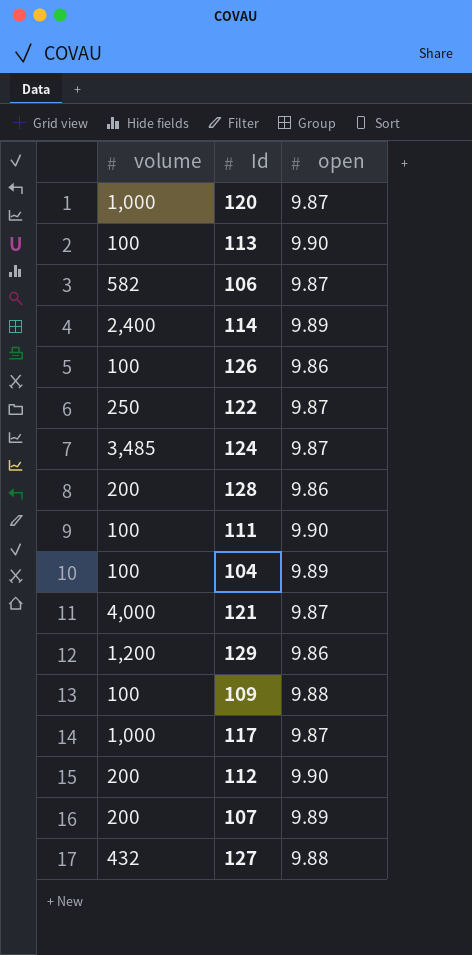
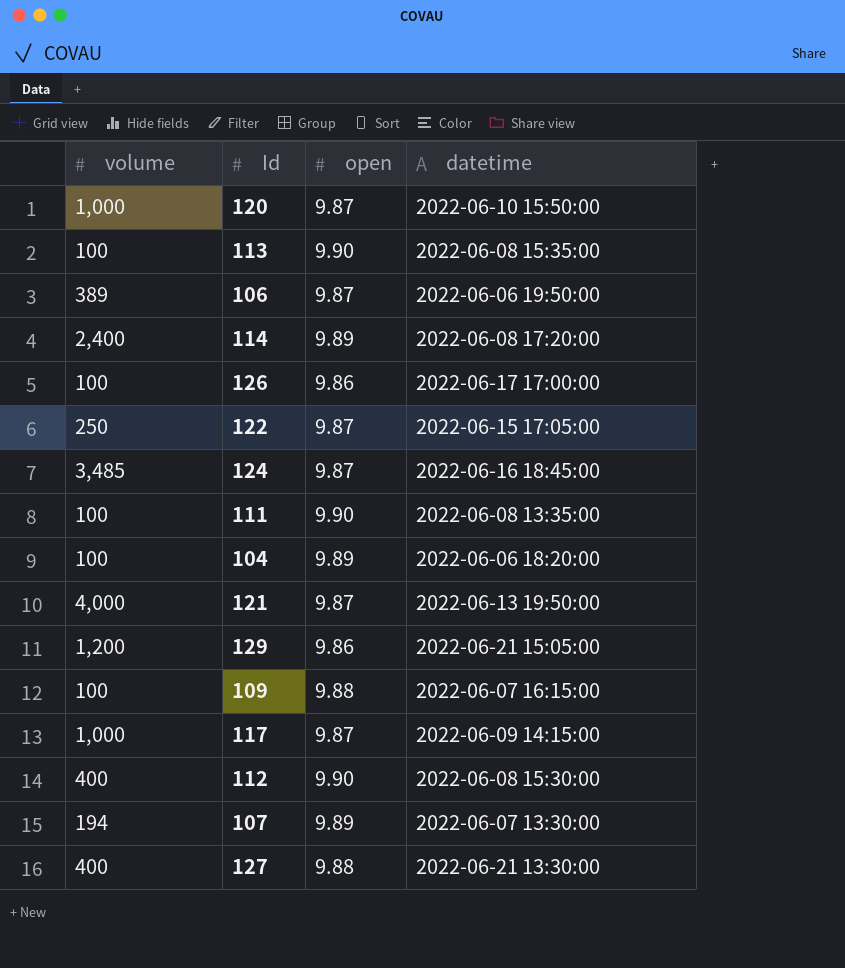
column datetime | position: none -> 4
row 128: 200 | 9.86 -> none
106 | volume: 582 -> 389
112 | volume: 200 -> 400
107 | volume: 200 -> 194
127 | volume: 432 -> 400

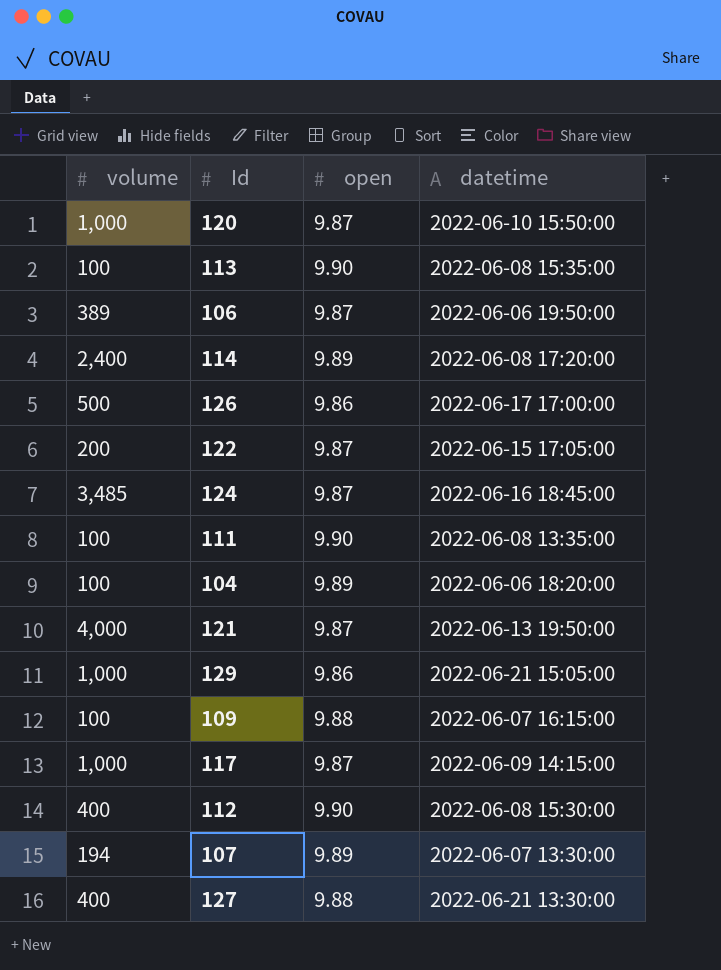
126 | volume: 100 -> 500
122 | volume: 250 -> 200
129 | volume: 1,200 -> 1,000

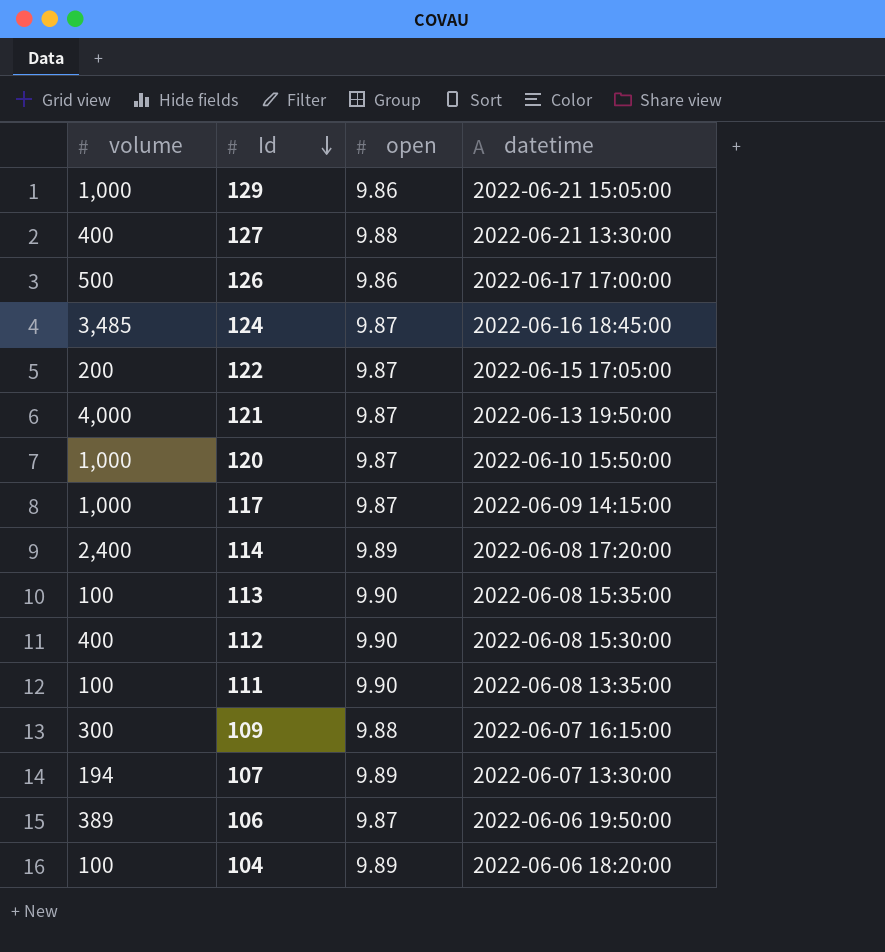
row order: none -> Id descending
109 | volume: 100 -> 300

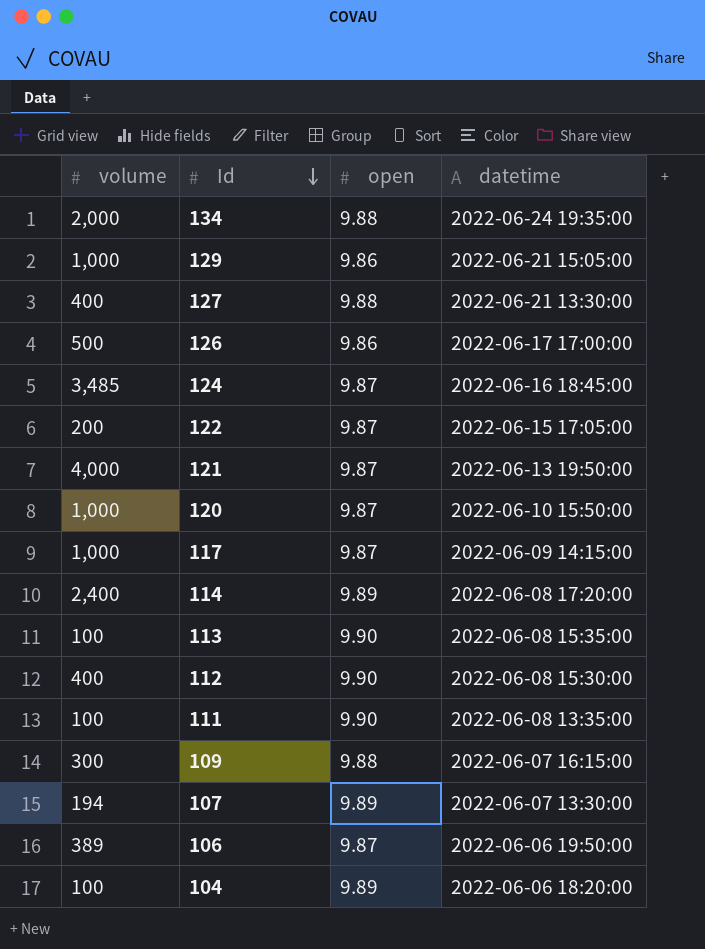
row 134: none -> 2,000 | 9.88 | 2022-06-24 19:35:00

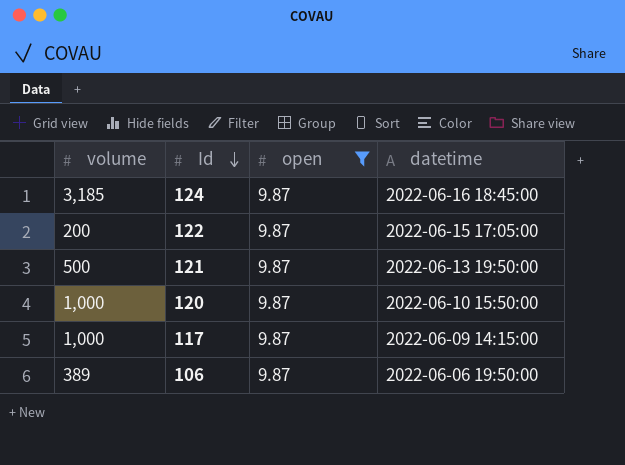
filter: none -> open = 9.87
124 | volume: 3,485 -> 3,185
121 | volume: 4,000 -> 500

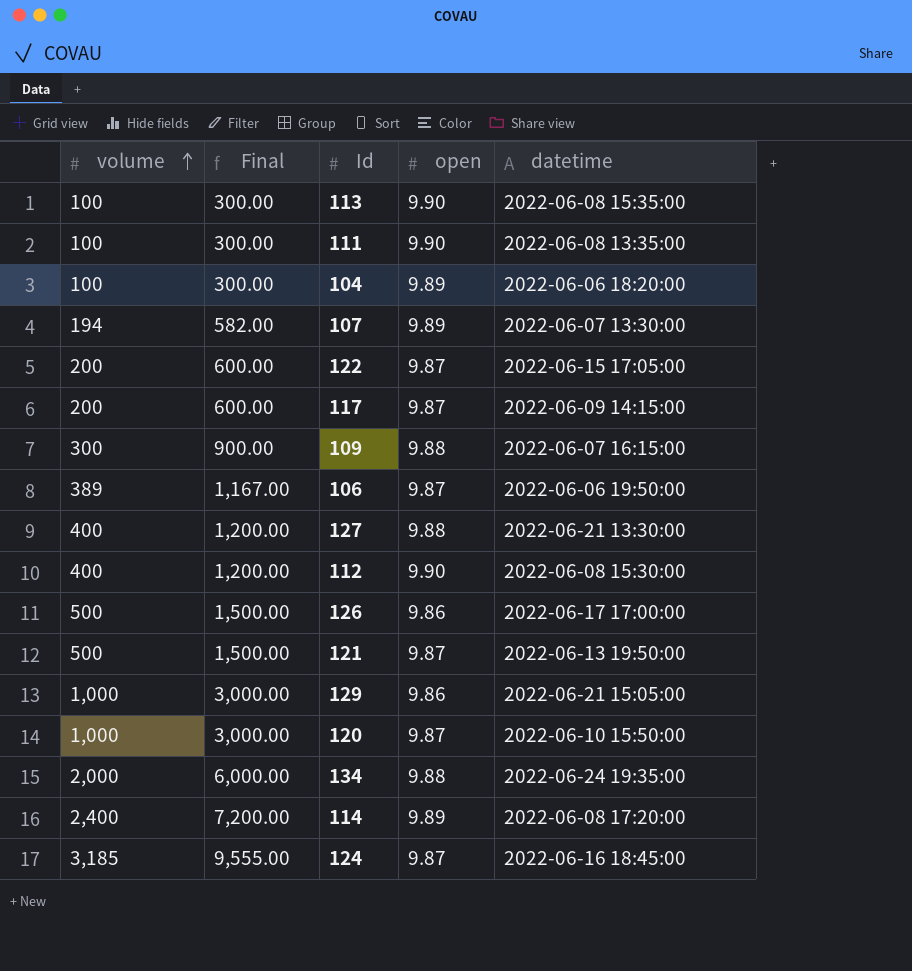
filter: open = 9.87 -> none
row order: Id descending -> volume ascending
column Final | formula: none -> [volume] * 3
117 | volume: 1,000 -> 200

